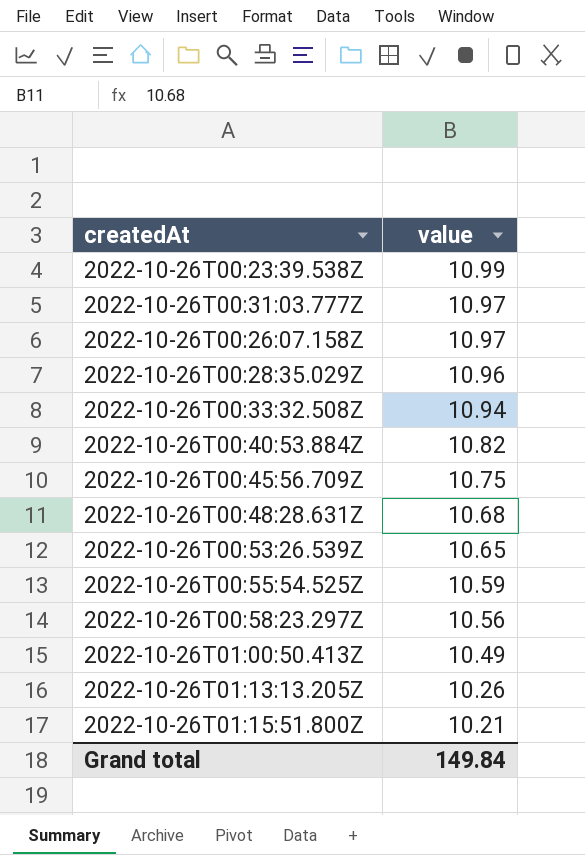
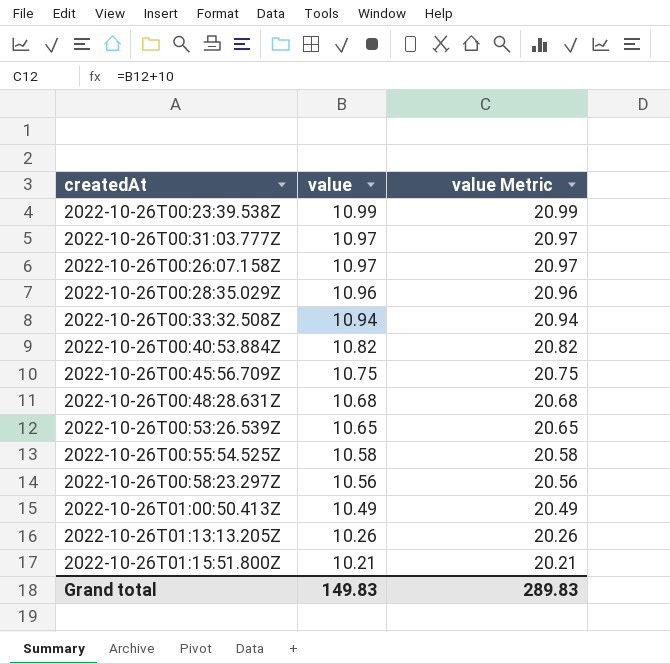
column value Metric | formula: none -> [value] + 10
2022-10-26T00:55:54.525Z | value: 10.59 -> 10.58
Grand total | value: 149.84 -> 149.83

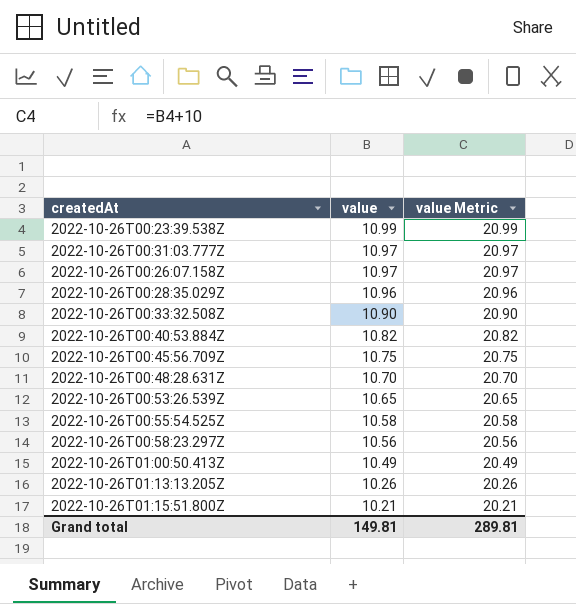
2022-10-26T00:33:32.508Z | value: 10.94 -> 10.90
2022-10-26T00:33:32.508Z | value Metric: 20.94 -> 20.90
2022-10-26T00:48:28.631Z | value: 10.68 -> 10.70
2022-10-26T00:48:28.631Z | value Metric: 20.68 -> 20.70
Grand total | value: 149.83 -> 149.81
Grand total | value Metric: 289.83 -> 289.81

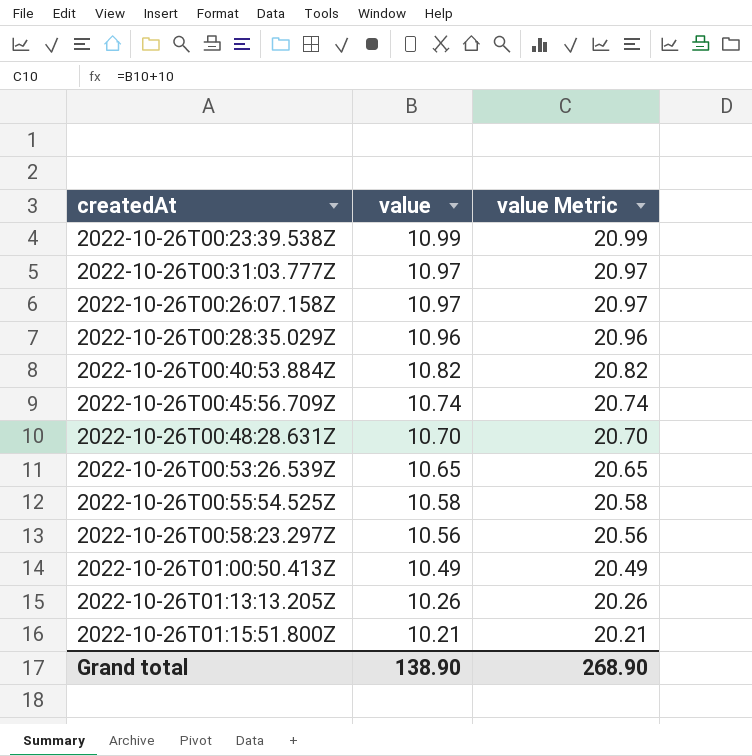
row 2022-10-26T00:33:32.508Z: 10.90 | 20.90 -> none
2022-10-26T00:45:56.709Z | value: 10.75 -> 10.74
2022-10-26T00:45:56.709Z | value Metric: 20.75 -> 20.74
Grand total | value: 149.81 -> 138.90
Grand total | value Metric: 289.81 -> 268.90

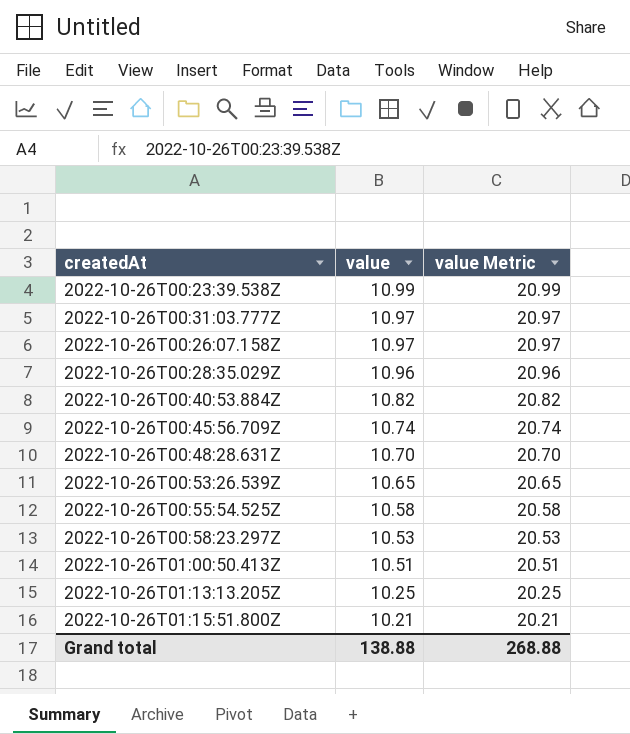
2022-10-26T00:58:23.297Z | value: 10.56 -> 10.53
2022-10-26T00:58:23.297Z | value Metric: 20.56 -> 20.53
2022-10-26T01:00:50.413Z | value: 10.49 -> 10.51
2022-10-26T01:00:50.413Z | value Metric: 20.49 -> 20.51
2022-10-26T01:13:13.205Z | value: 10.26 -> 10.25
2022-10-26T01:13:13.205Z | value Metric: 20.26 -> 20.25
Grand total | value: 138.90 -> 138.88
Grand total | value Metric: 268.90 -> 268.88

